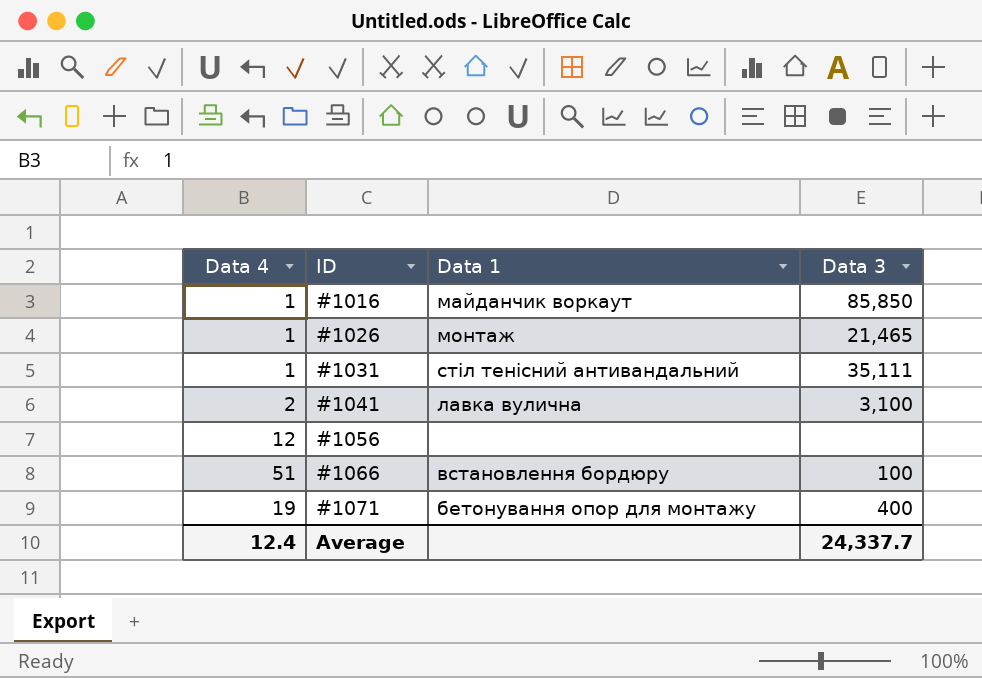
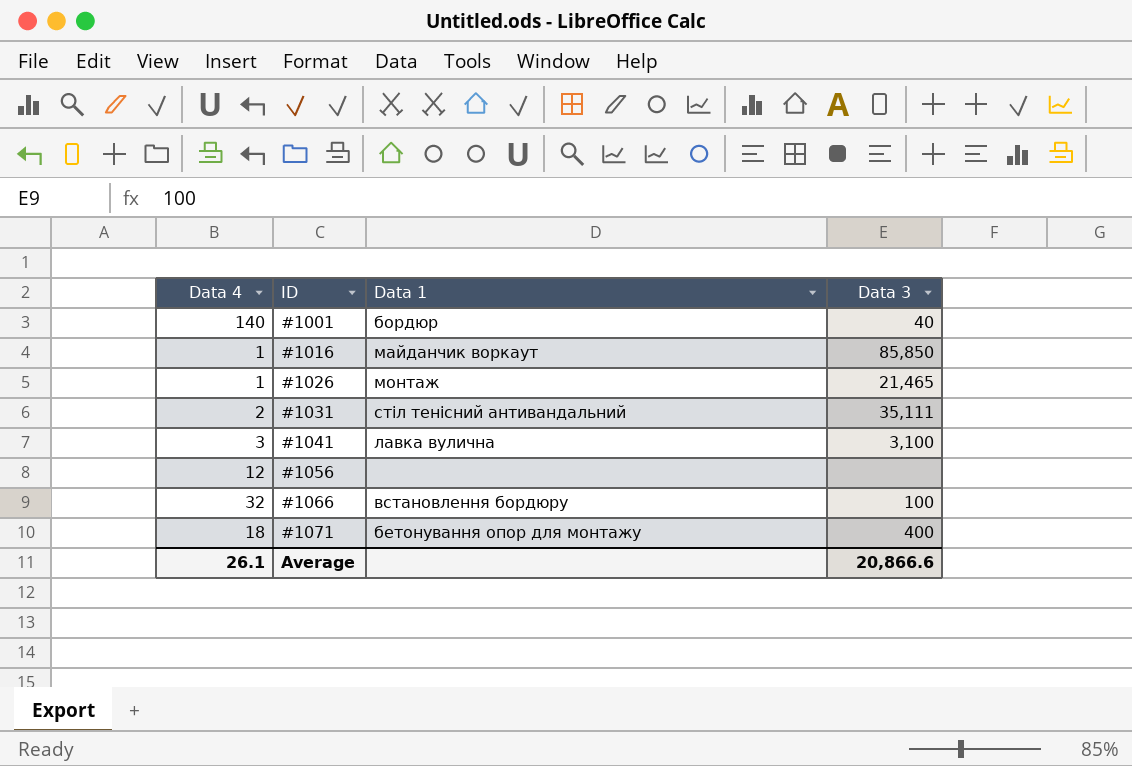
row #1001: none -> 140 | бордюр | 40
#1031 | Data 4: 1 -> 2
#1041 | Data 4: 2 -> 3
#1066 | Data 4: 51 -> 32
#1071 | Data 4: 19 -> 18
Average | Data 4: 12.4 -> 26.1
Average | Data 3: 24,337.7 -> 20,866.6

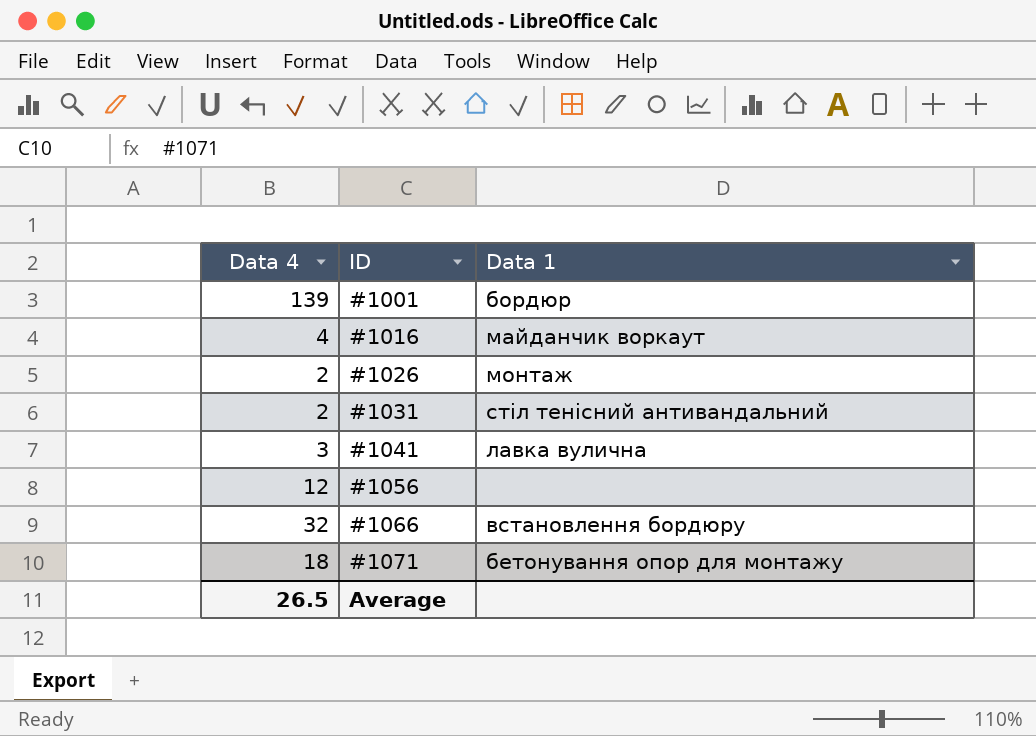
column Data 3 | position: 4 -> none
#1001 | Data 4: 140 -> 139
#1016 | Data 4: 1 -> 4
#1026 | Data 4: 1 -> 2
Average | Data 4: 26.1 -> 26.5

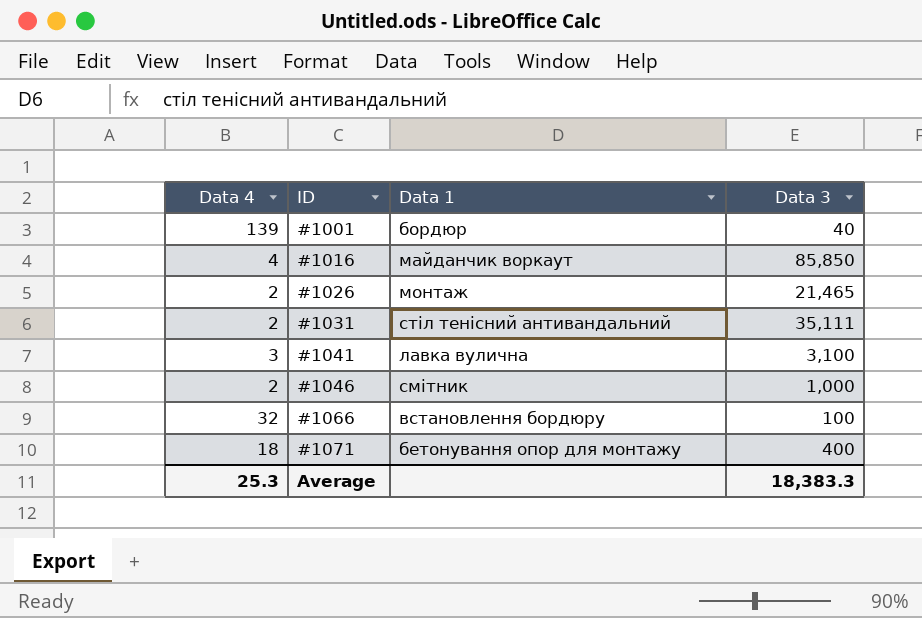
column Data 3 | position: none -> 4
row #1056: 12 | none -> none
row #1046: none -> 2 | смітник | 1,000
Average | Data 4: 26.5 -> 25.3

